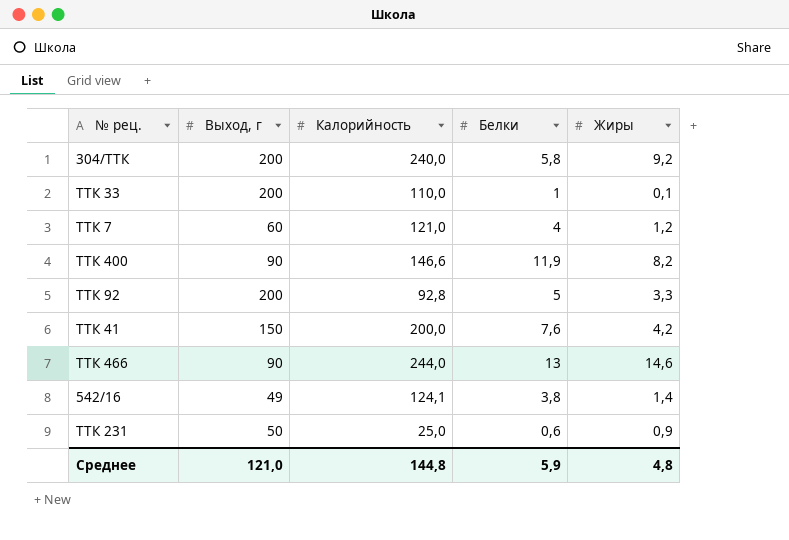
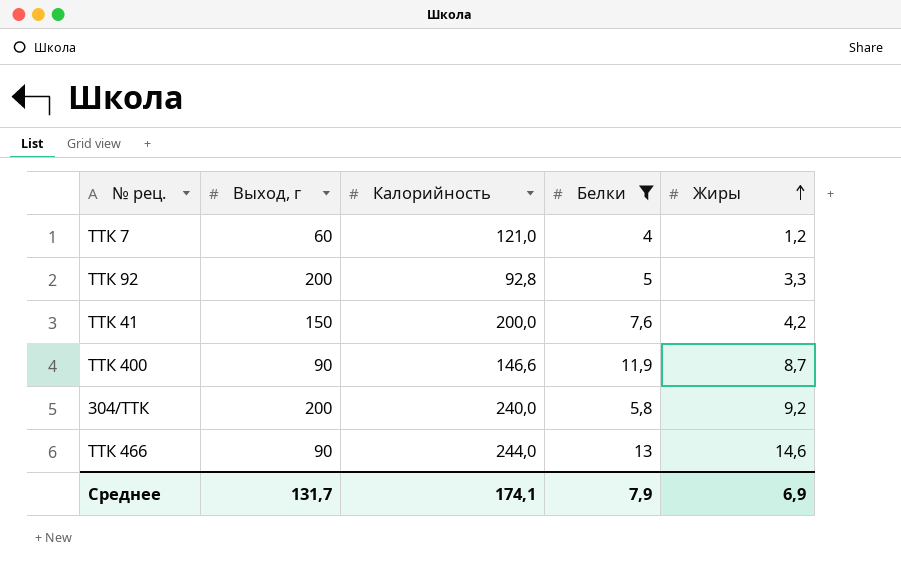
filter: none -> Белки >= 4
row order: none -> Жиры ascending
ТТК 400 | Жиры: 8,2 -> 8,7
Среднее | Выход, г: 121,0 -> 131,7
Среднее | Калорийность: 144,8 -> 174,1
Среднее | Белки: 5,9 -> 7,9
Среднее | Жиры: 4,8 -> 6,9

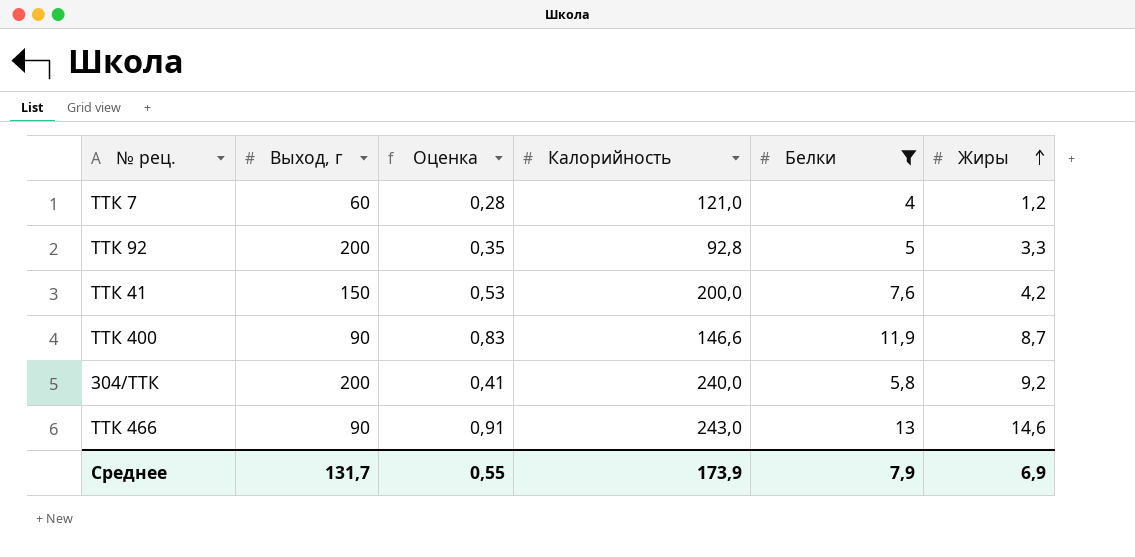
column Оценка | formula: none -> [Белки] * 0,07
ТТК 466 | Калорийность: 244,0 -> 243,0
Среднее | Калорийность: 174,1 -> 173,9

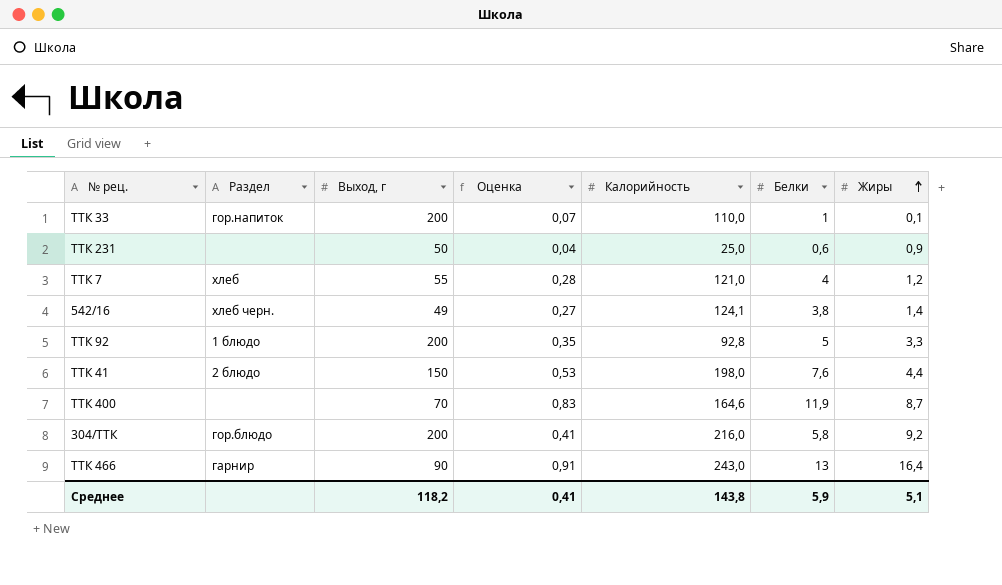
filter: Белки >= 4 -> none
column Раздел | position: none -> 2
ТТК 7 | Выход, г: 60 -> 55
ТТК 41 | Калорийность: 200,0 -> 198,0
ТТК 41 | Жиры: 4,2 -> 4,4
ТТК 400 | Выход, г: 90 -> 70
ТТК 400 | Калорийность: 146,6 -> 164,6
304/ТТК | Калорийность: 240,0 -> 216,0
ТТК 466 | Жиры: 14,6 -> 16,4
Среднее | Выход, г: 131,7 -> 118,2
Среднее | Оценка: 0,55 -> 0,41
Среднее | Калорийность: 173,9 -> 143,8
Среднее | Белки: 7,9 -> 5,9
Среднее | Жиры: 6,9 -> 5,1

